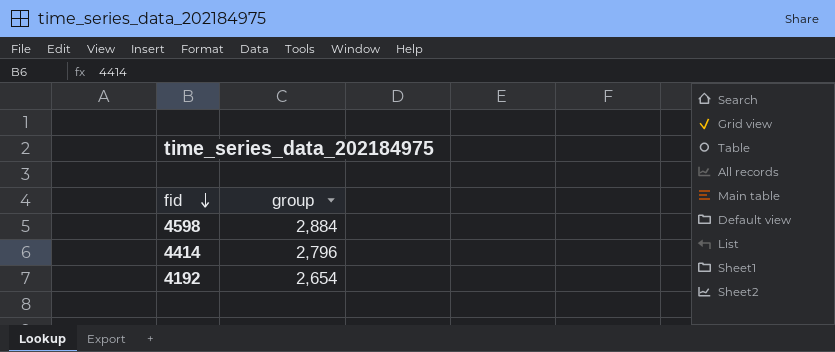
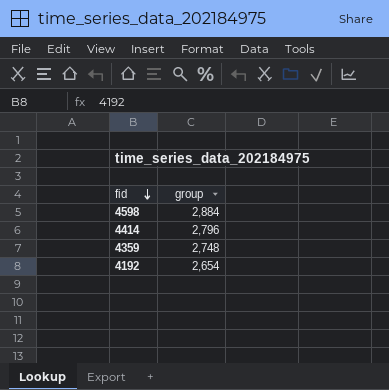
row 4359: none -> 2,748

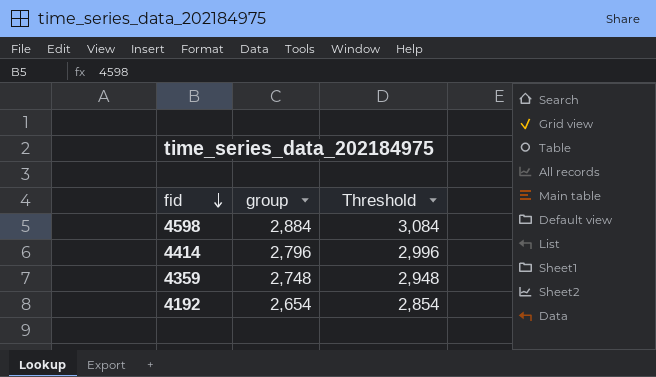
column Threshold | formula: none -> [group] + 200

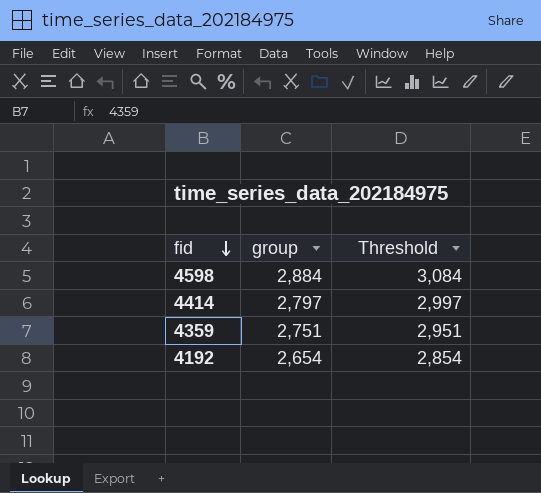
4414 | group: 2,796 -> 2,797
4414 | Threshold: 2,996 -> 2,997
4359 | group: 2,748 -> 2,751
4359 | Threshold: 2,948 -> 2,951

